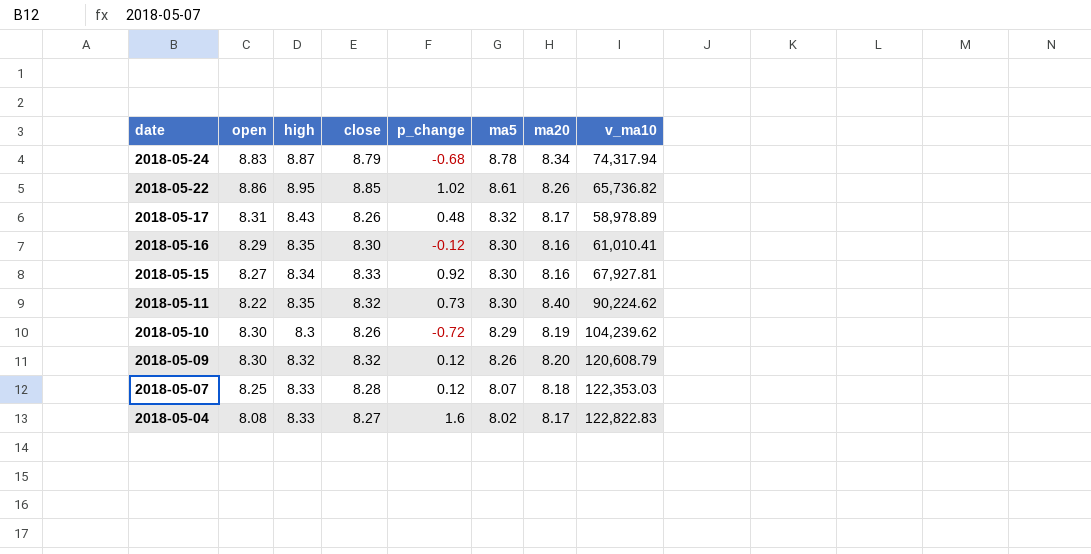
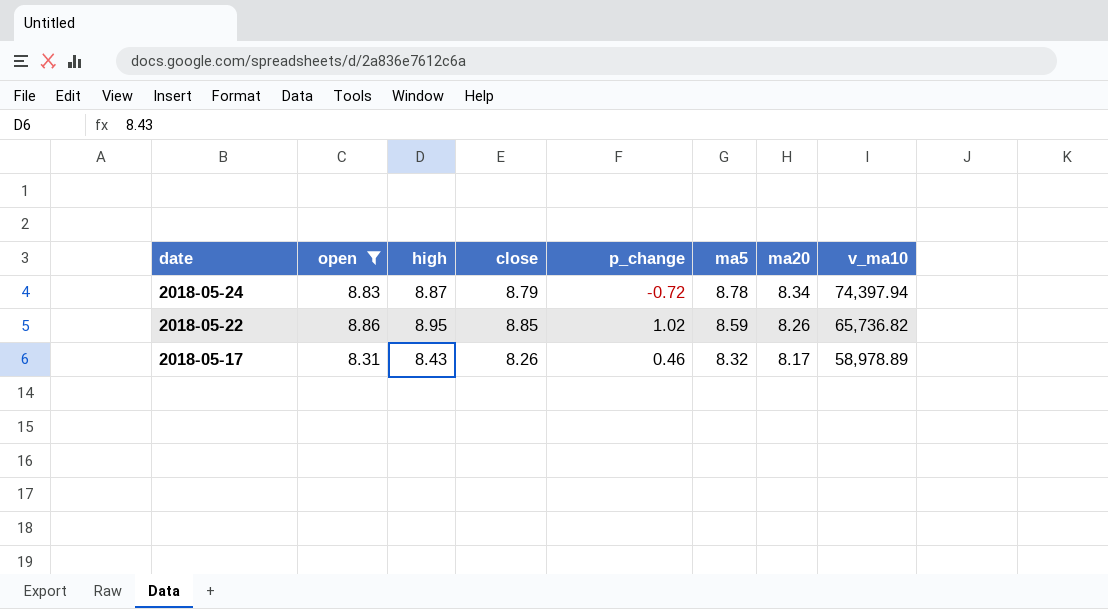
filter: none -> open >= 8.31
2018-05-24 | p_change: -0.68 -> -0.72
2018-05-24 | v_ma10: 74,317.94 -> 74,397.94
2018-05-22 | ma5: 8.61 -> 8.59
2018-05-17 | p_change: 0.48 -> 0.46

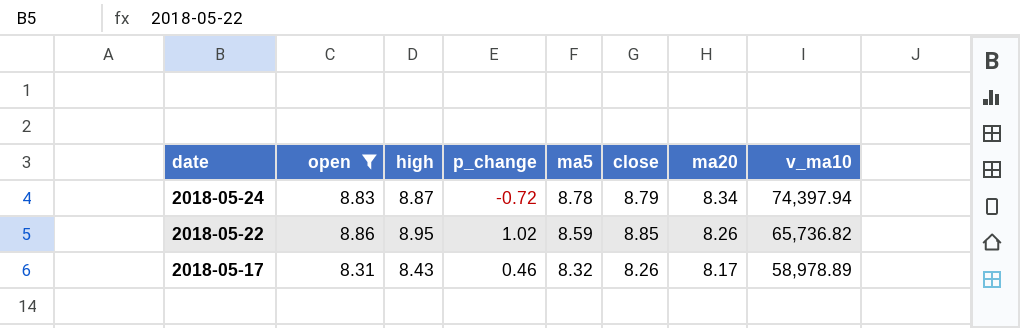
column close | position: 4 -> 6

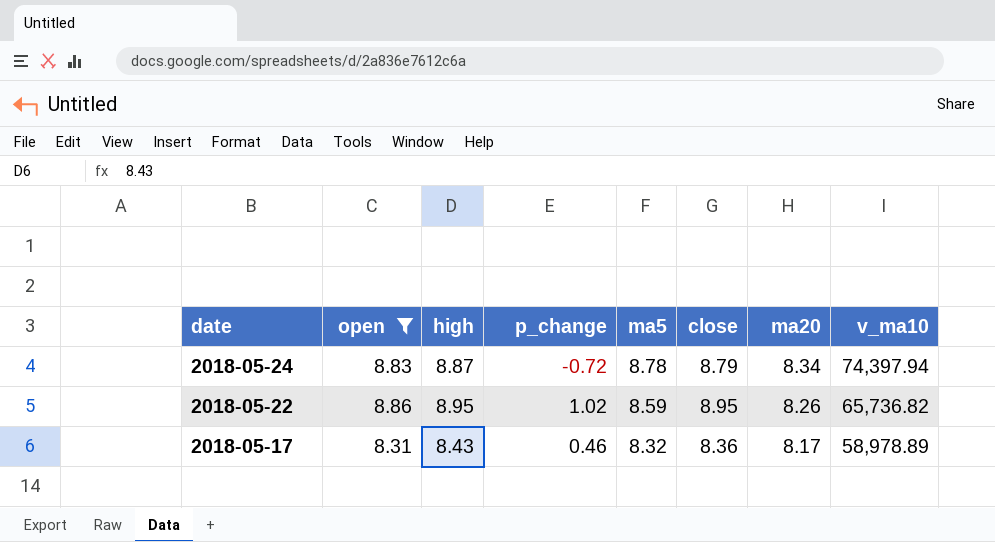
2018-05-22 | close: 8.85 -> 8.95
2018-05-17 | close: 8.26 -> 8.36

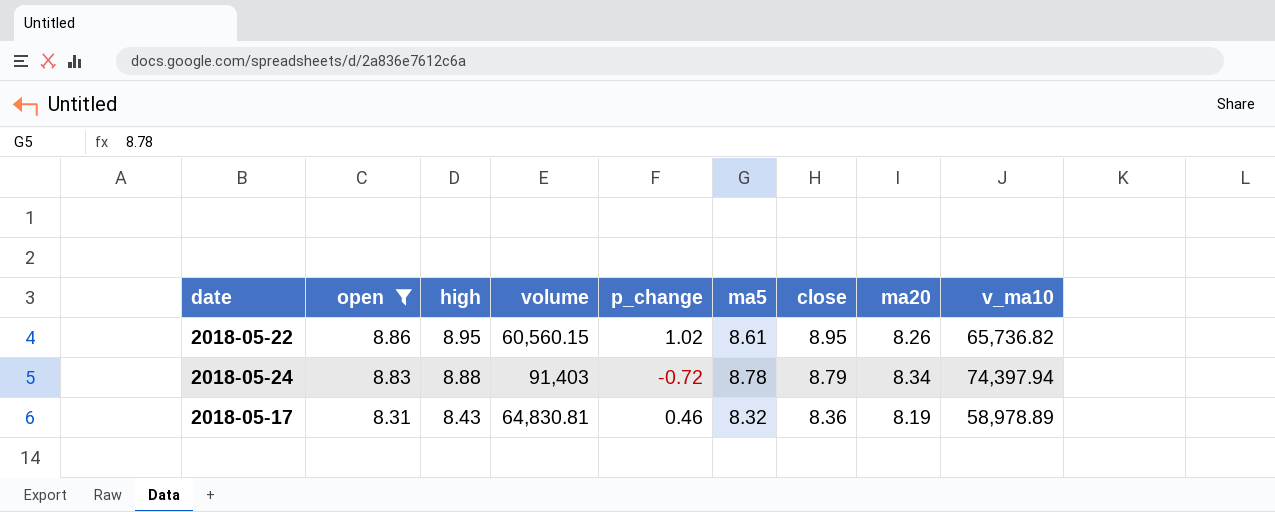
row order: date descending -> open descending
column volume | position: none -> 4
2018-05-22 | ma5: 8.59 -> 8.61
2018-05-24 | high: 8.87 -> 8.88
2018-05-17 | ma20: 8.17 -> 8.19

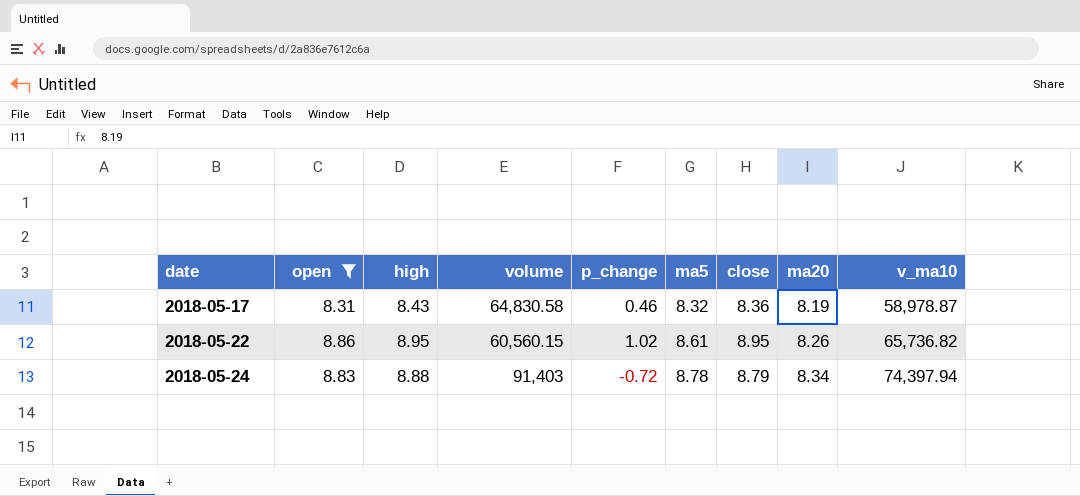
row order: open descending -> date ascending
2018-05-17 | volume: 64,830.81 -> 64,830.58
2018-05-17 | v_ma10: 58,978.89 -> 58,978.87

